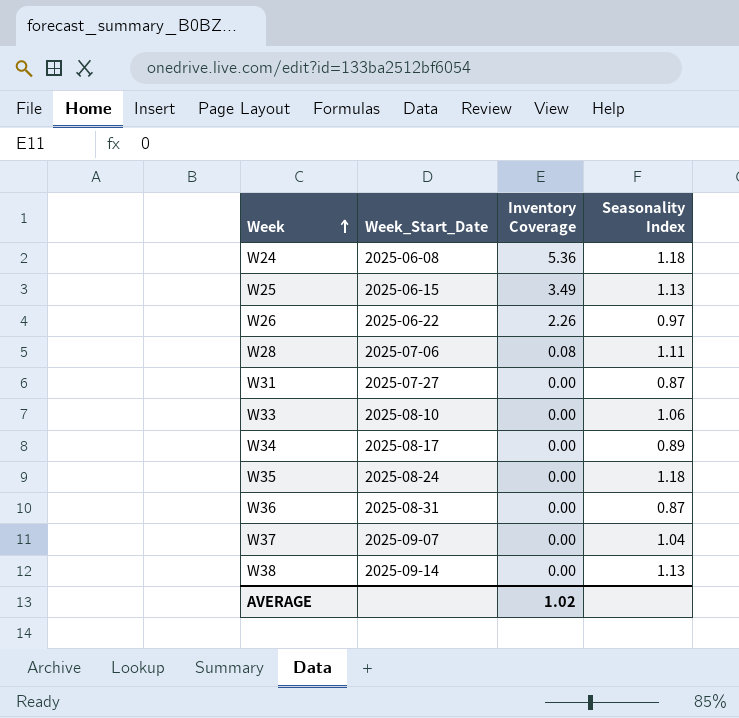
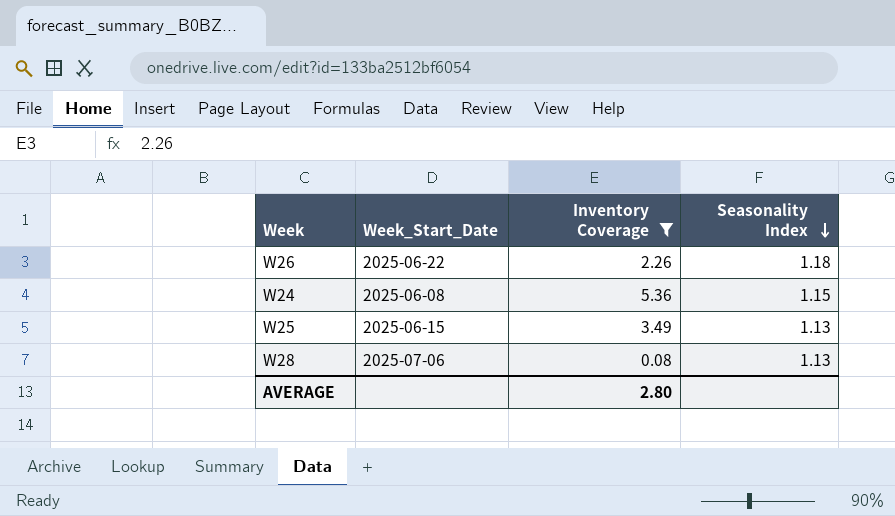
filter: none -> Inventory Coverage != 0.00
row order: Week ascending -> Seasonality Index descending
W26 | Seasonality Index: 0.97 -> 1.18
W24 | Seasonality Index: 1.18 -> 1.15
W28 | Seasonality Index: 1.11 -> 1.13
AVERAGE | Inventory Coverage: 1.02 -> 2.80

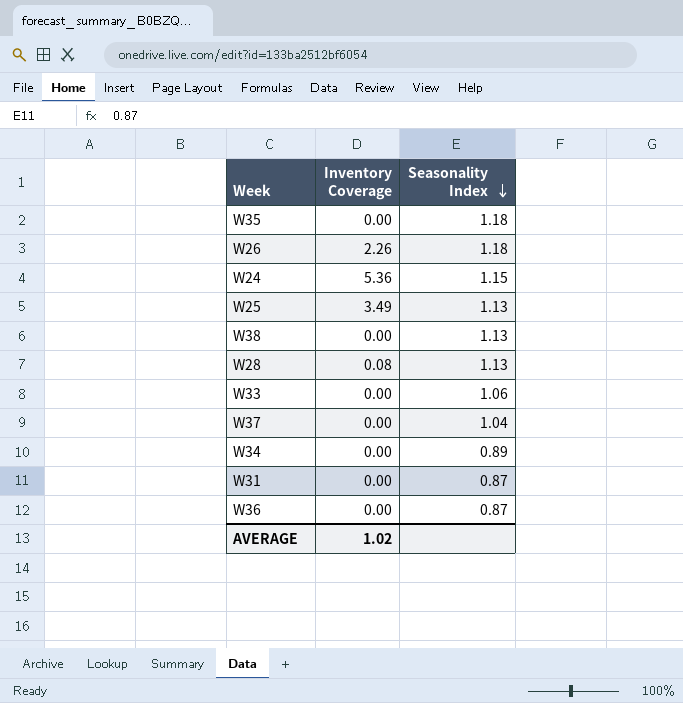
filter: Inventory Coverage != 0.00 -> none
column Week_Start_Date | position: 2 -> none
AVERAGE | Inventory Coverage: 2.80 -> 1.02

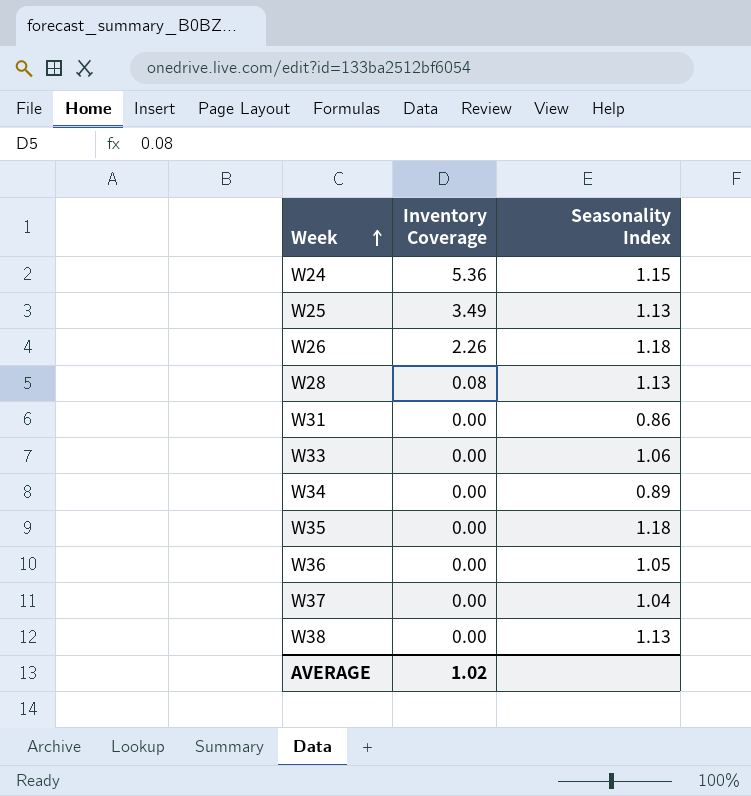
row order: Seasonality Index descending -> Week ascending
W31 | Seasonality Index: 0.87 -> 0.86
W36 | Seasonality Index: 0.87 -> 1.05

